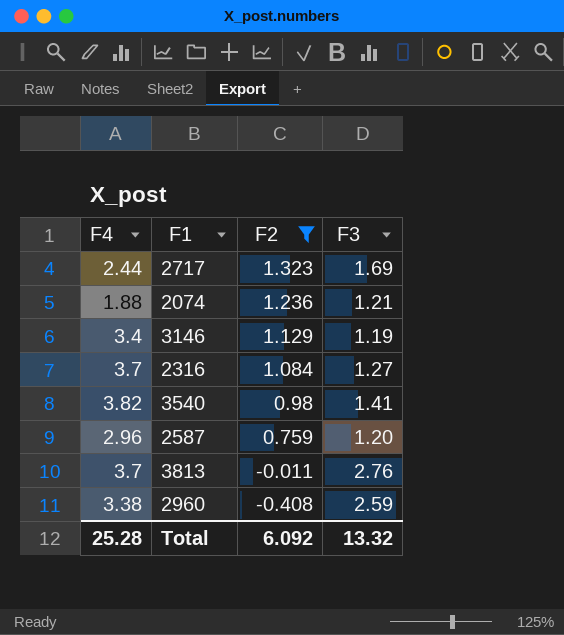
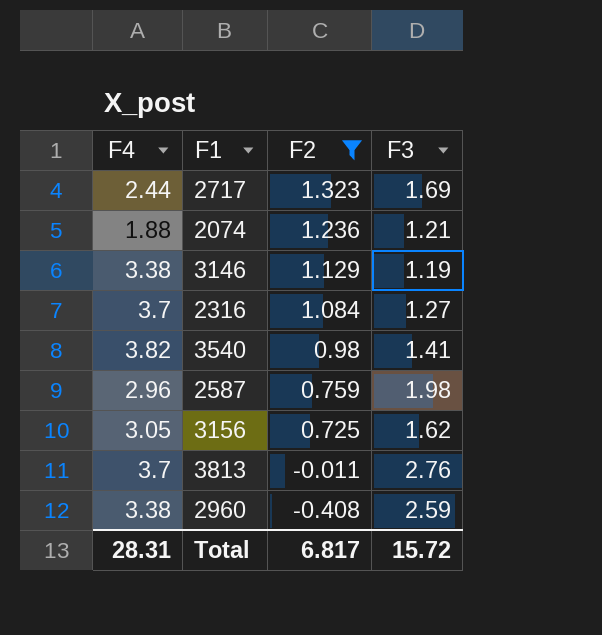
3146 | F4: 3.4 -> 3.38
2587 | F3: 1.20 -> 1.98
row 3156: none -> 3.05 | 0.725 | 1.62
Total | F4: 25.28 -> 28.31
Total | F2: 6.092 -> 6.817
Total | F3: 13.32 -> 15.72

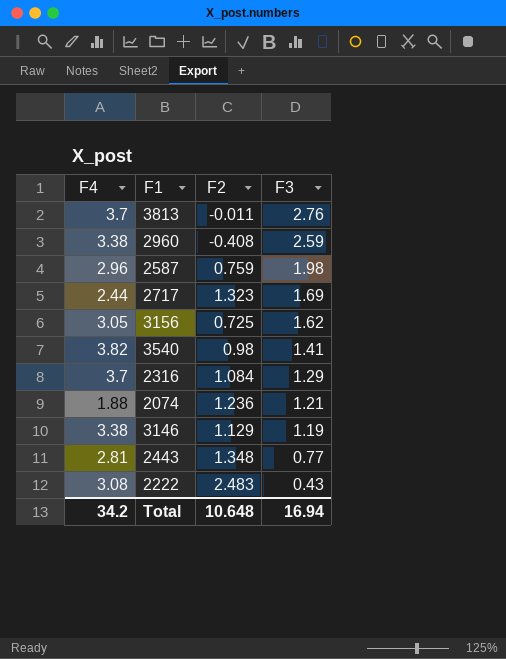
filter: F2 <= 1.323 -> none
row order: F2 descending -> F3 descending
2316 | F3: 1.27 -> 1.29
Total | F4: 28.31 -> 34.2
Total | F2: 6.817 -> 10.648
Total | F3: 15.72 -> 16.94

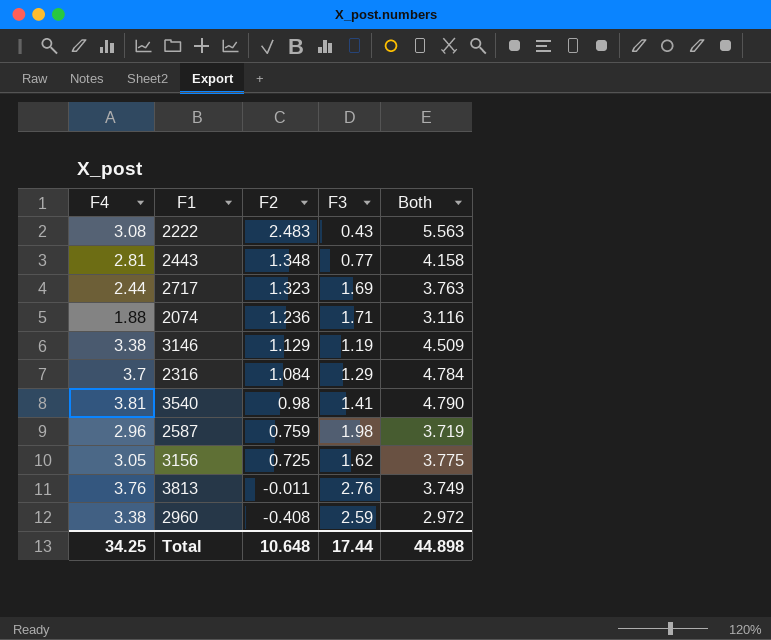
row order: F3 descending -> F2 descending
column Both | formula: none -> [F4] + [F2]
2074 | F3: 1.21 -> 1.71
3540 | F4: 3.82 -> 3.81
3813 | F4: 3.7 -> 3.76
Total | F4: 34.2 -> 34.25
Total | F3: 16.94 -> 17.44

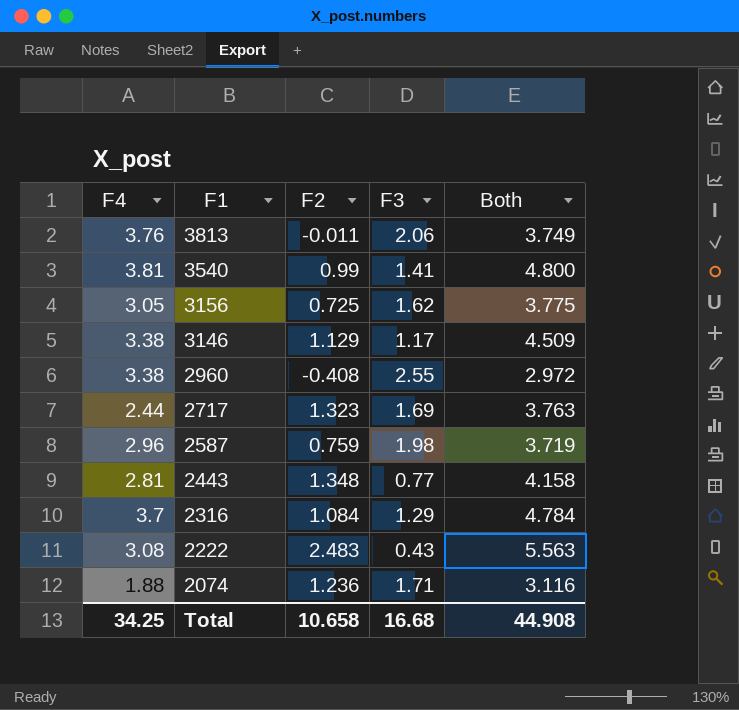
row order: F2 descending -> F1 descending
3813 | F3: 2.76 -> 2.06
3540 | F2: 0.98 -> 0.99
3540 | Both: 4.790 -> 4.800
3146 | F3: 1.19 -> 1.17
2960 | F3: 2.59 -> 2.55
Total | F2: 10.648 -> 10.658
Total | F3: 17.44 -> 16.68
Total | Both: 44.898 -> 44.908

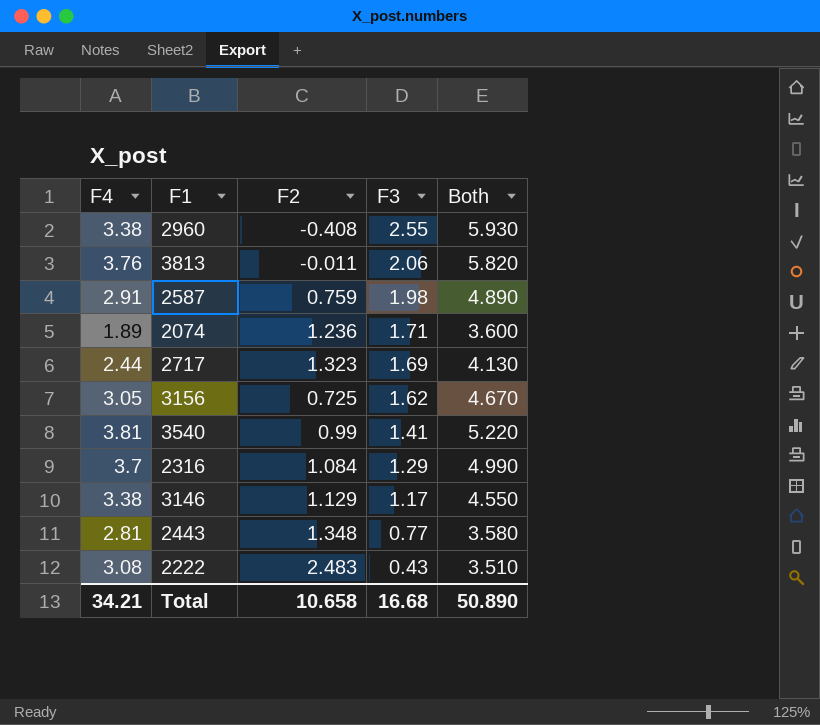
row order: F1 descending -> F3 descending
column Both | formula: [F4] + [F2] -> [F4] + [F3]
2587 | F4: 2.96 -> 2.91
2074 | F4: 1.88 -> 1.89
Total | F4: 34.25 -> 34.21
Total | Both: 44.908 -> 50.890

